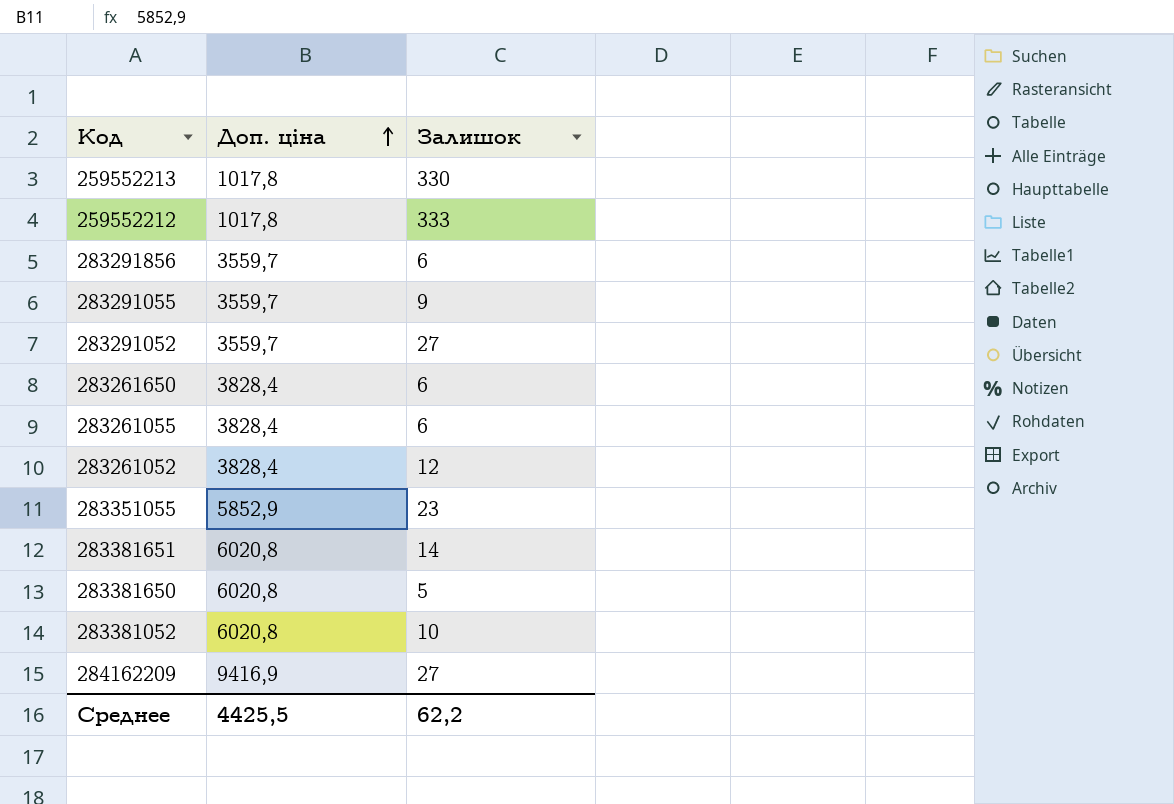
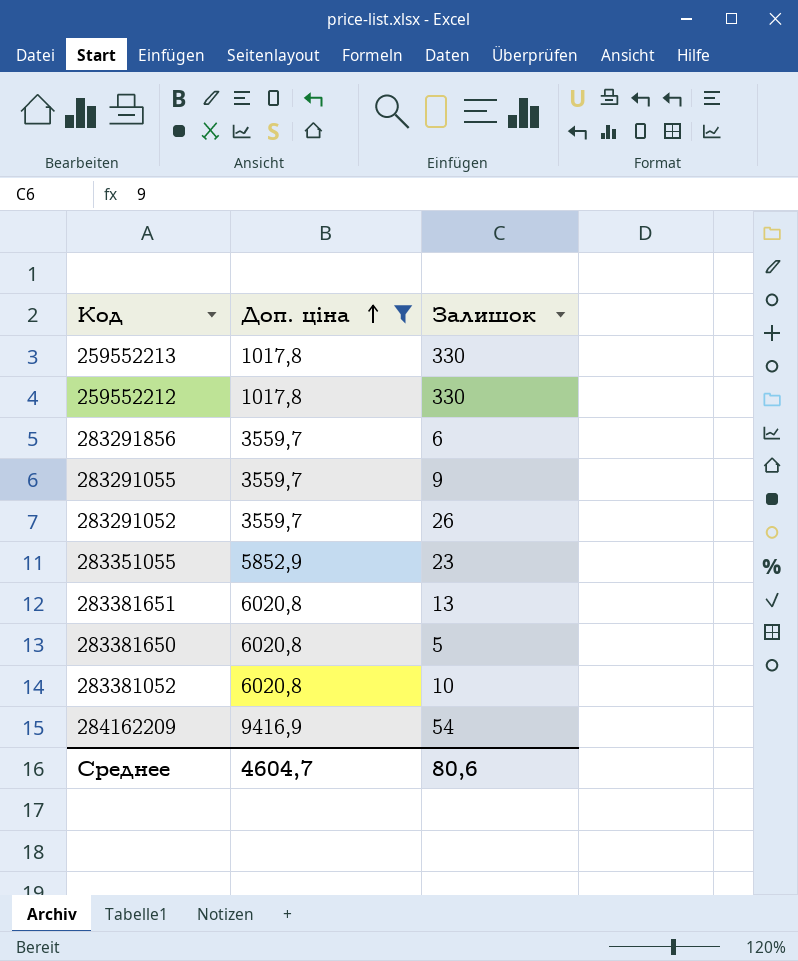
filter: none -> Доп. ціна != 3828,4
259552212 | Залишок: 333 -> 330
283291052 | Залишок: 27 -> 26
283381651 | Залишок: 14 -> 13
284162209 | Залишок: 27 -> 54
Среднее | Доп. ціна: 4425,5 -> 4604,7
Среднее | Залишок: 62,2 -> 80,6

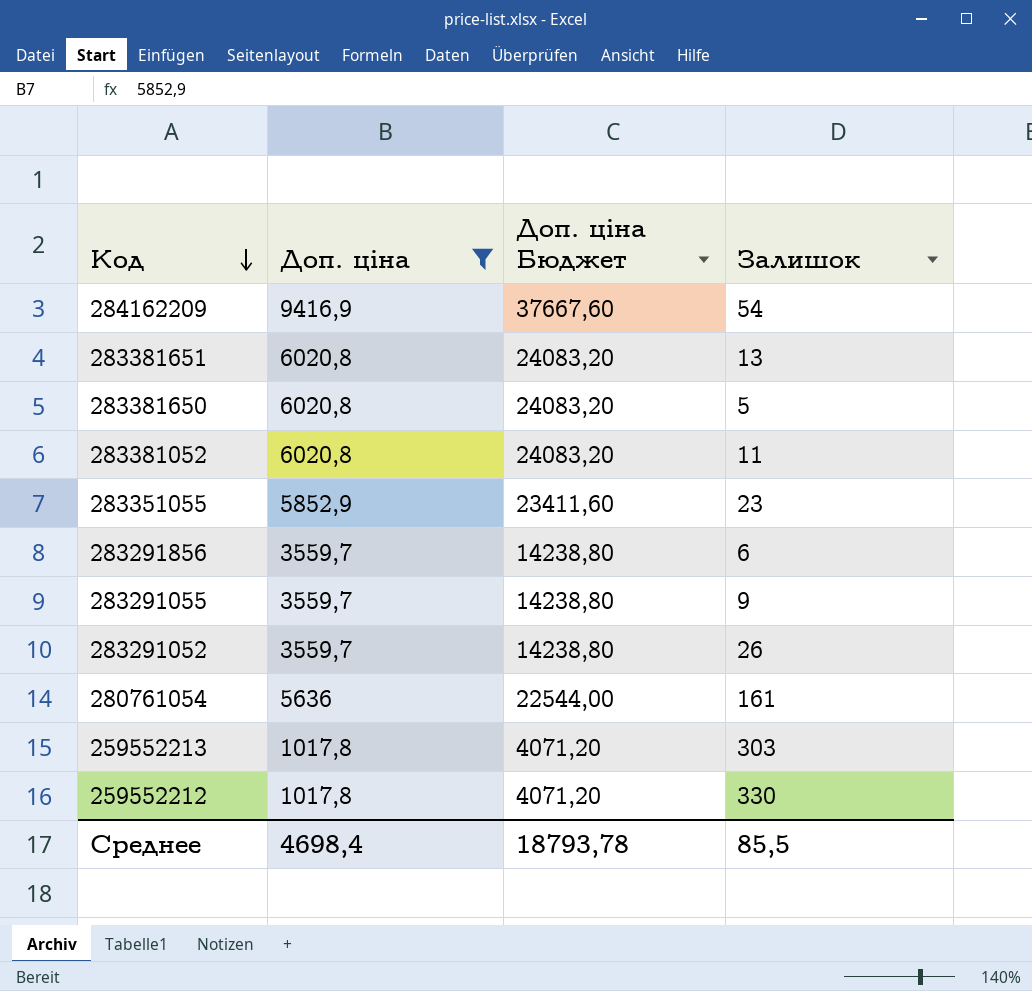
row order: Доп. ціна ascending -> Код descending
column Доп. ціна Бюджет | formula: none -> [Доп. ціна] * 4
283381052 | Залишок: 10 -> 11
row 280761054: none -> 5636 | 22544,00 | 161
259552213 | Залишок: 330 -> 303
Среднее | Доп. ціна: 4604,7 -> 4698,4
Среднее | Залишок: 80,6 -> 85,5

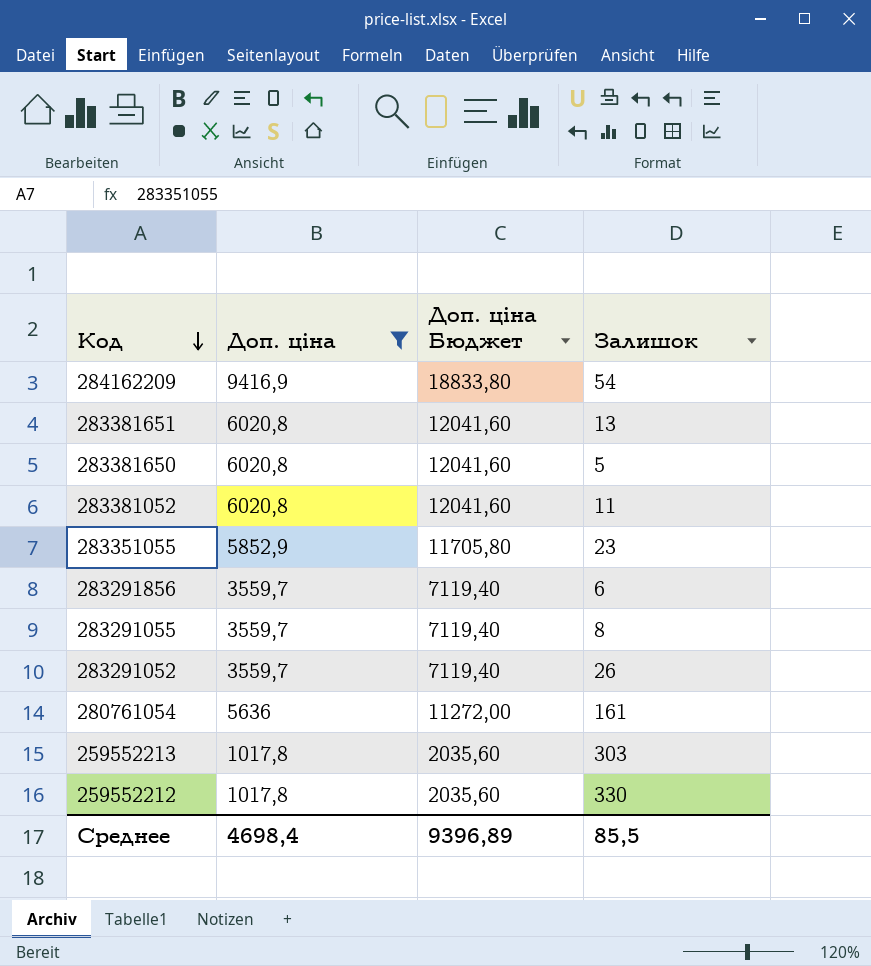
column Доп. ціна Бюджет | formula: [Доп. ціна] * 4 -> [Доп. ціна] * 2
283291055 | Залишок: 9 -> 8
Среднее | Доп. ціна Бюджет: 18793,78 -> 9396,89

